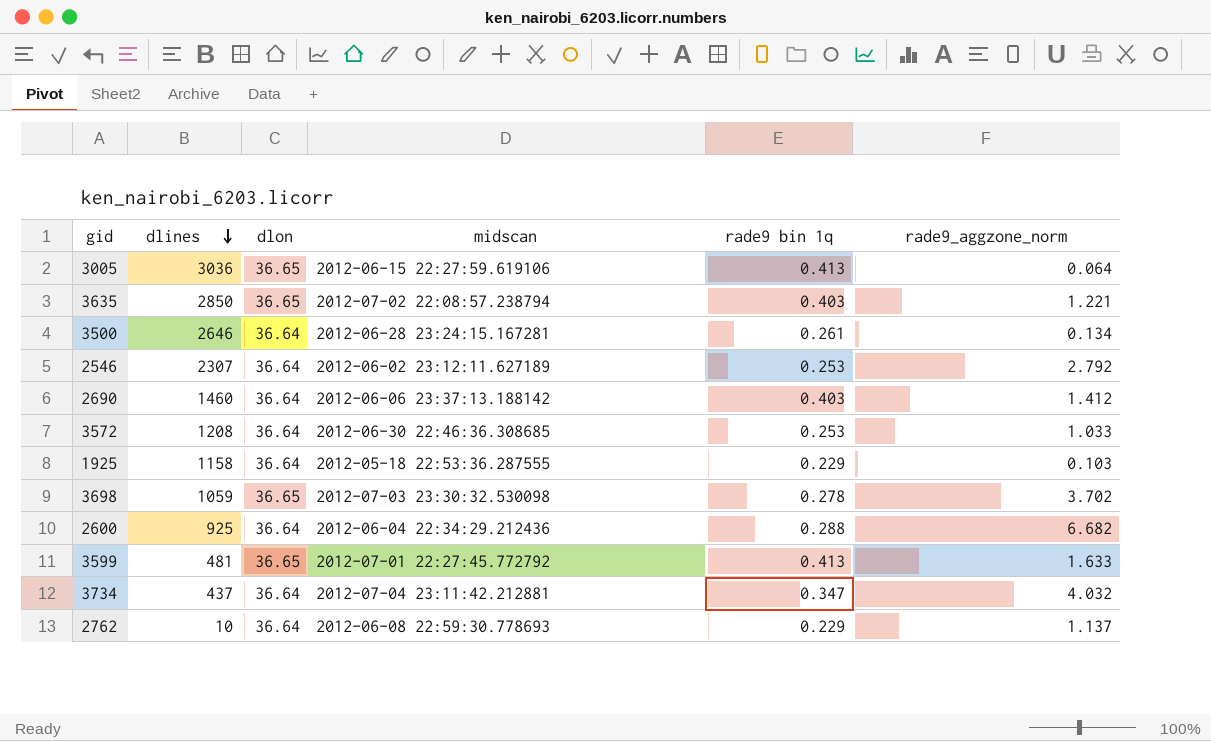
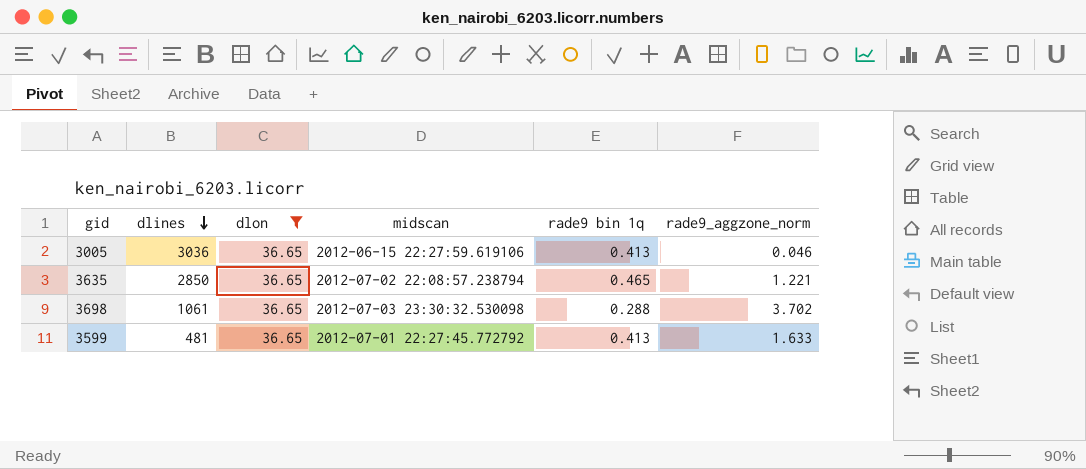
filter: none -> dlon = 36.65
3005 | rade9_aggzone_norm: 0.064 -> 0.046
3635 | rade9 bin 1q: 0.403 -> 0.465
3698 | dlines: 1059 -> 1061
3698 | rade9 bin 1q: 0.278 -> 0.288

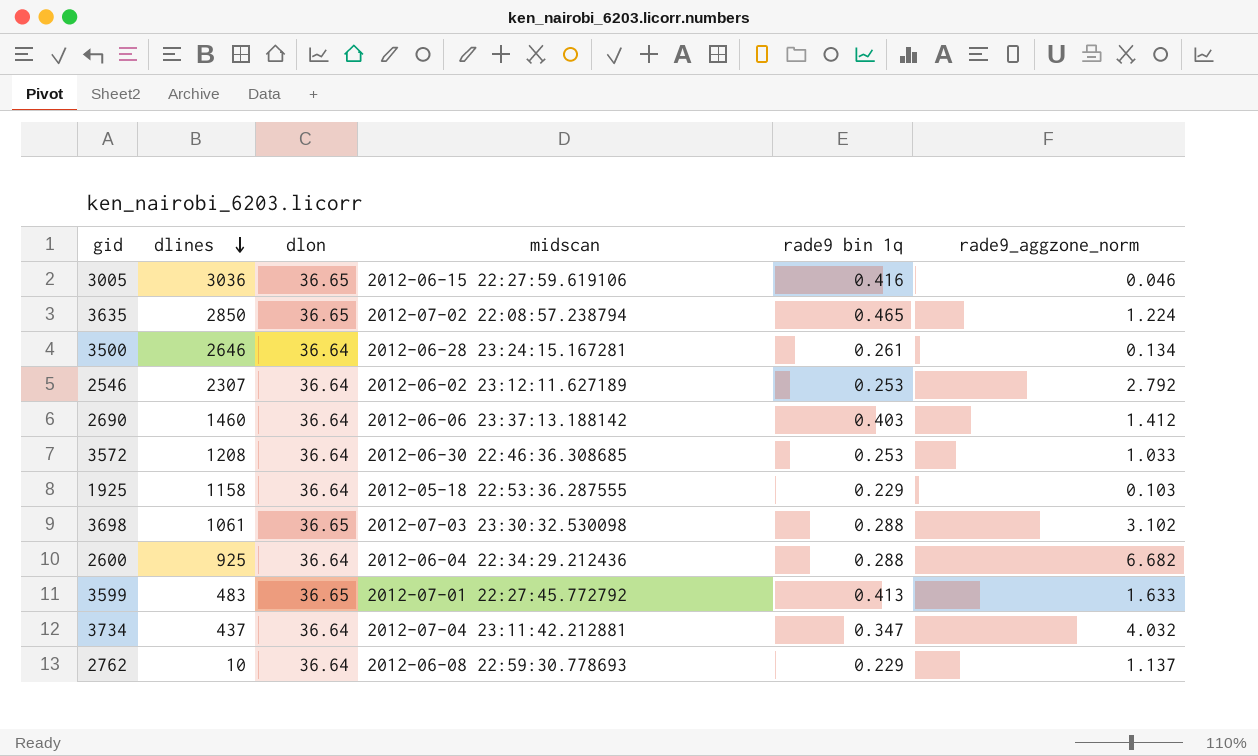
filter: dlon = 36.65 -> none
3005 | rade9 bin 1q: 0.413 -> 0.416
3635 | rade9_aggzone_norm: 1.221 -> 1.224
3698 | rade9_aggzone_norm: 3.702 -> 3.102
3599 | dlines: 481 -> 483

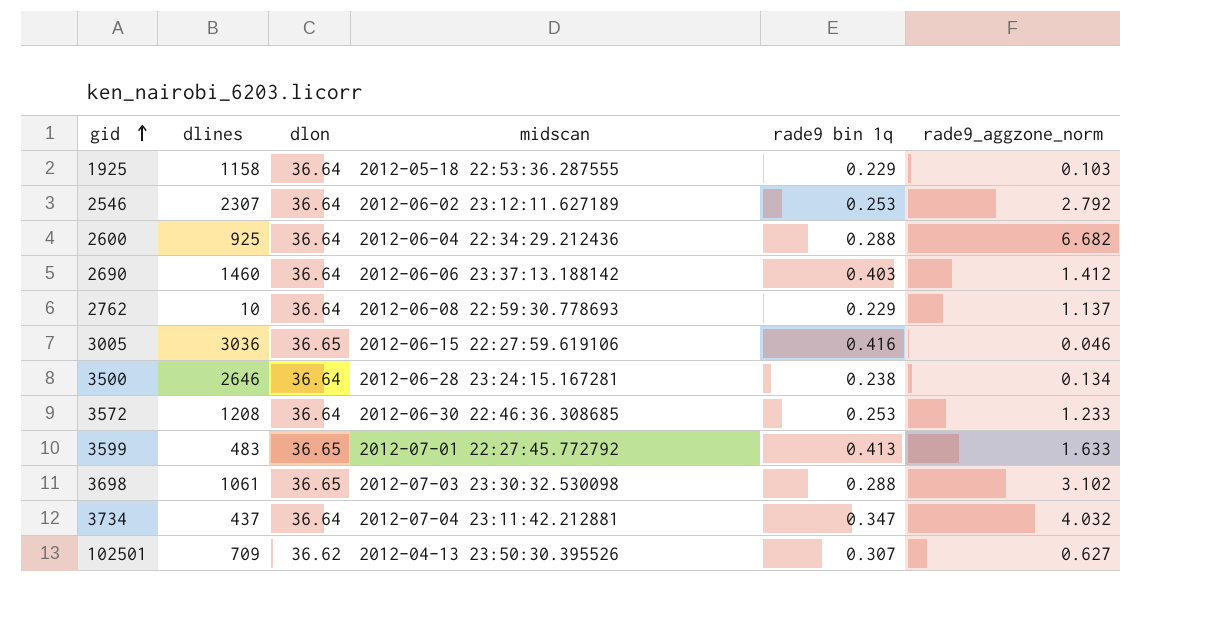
row order: dlines descending -> gid ascending
row 3635: 2850 | 36.65 | 2012-07-02 22:08:57.238794 | 0.465 | 1.224 -> none
3500 | rade9 bin 1q: 0.261 -> 0.238
3572 | rade9_aggzone_norm: 1.033 -> 1.233
row 102501: none -> 709 | 36.62 | 2012-04-13 23:50:30.395526 | 0.307 | 0.627

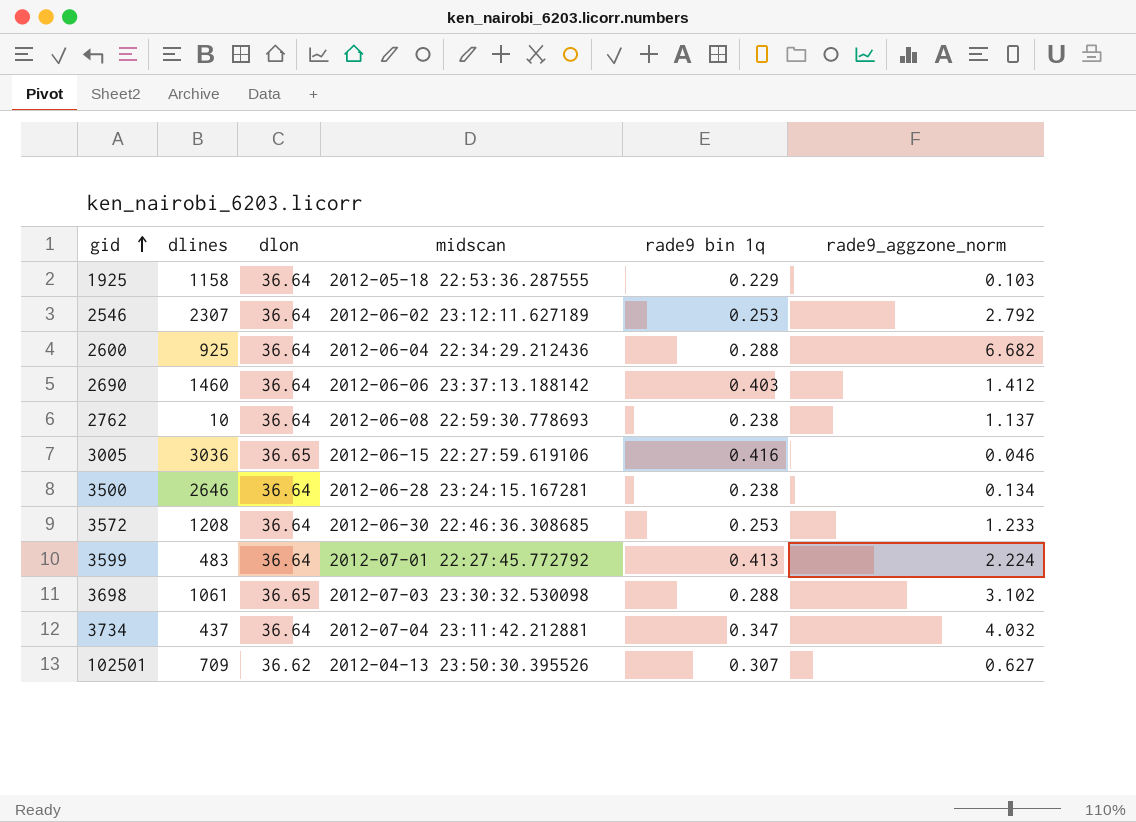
2762 | rade9 bin 1q: 0.229 -> 0.238
3599 | dlon: 36.65 -> 36.64
3599 | rade9_aggzone_norm: 1.633 -> 2.224

